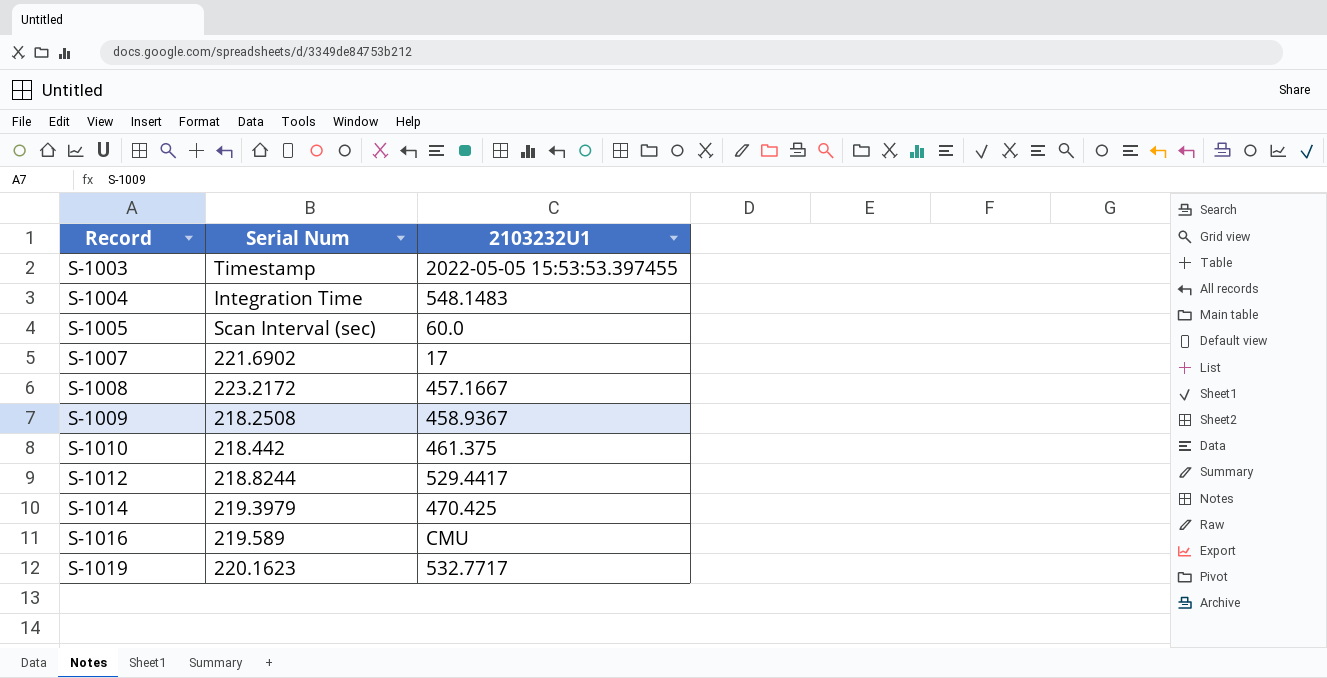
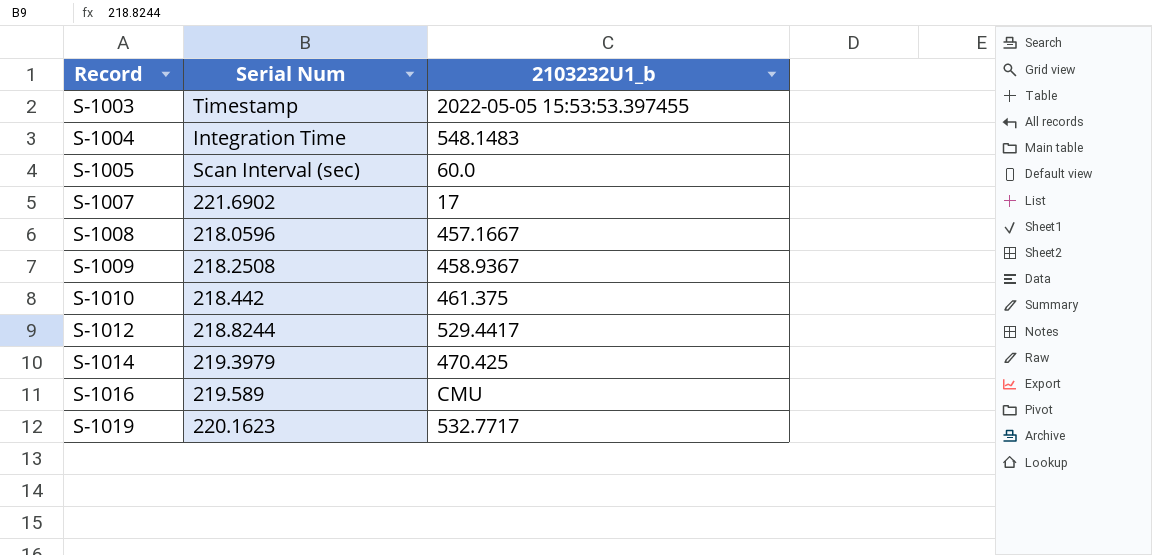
column name: 2103232U1 -> 2103232U1_b
S-1008 | Serial Num: 223.2172 -> 218.0596

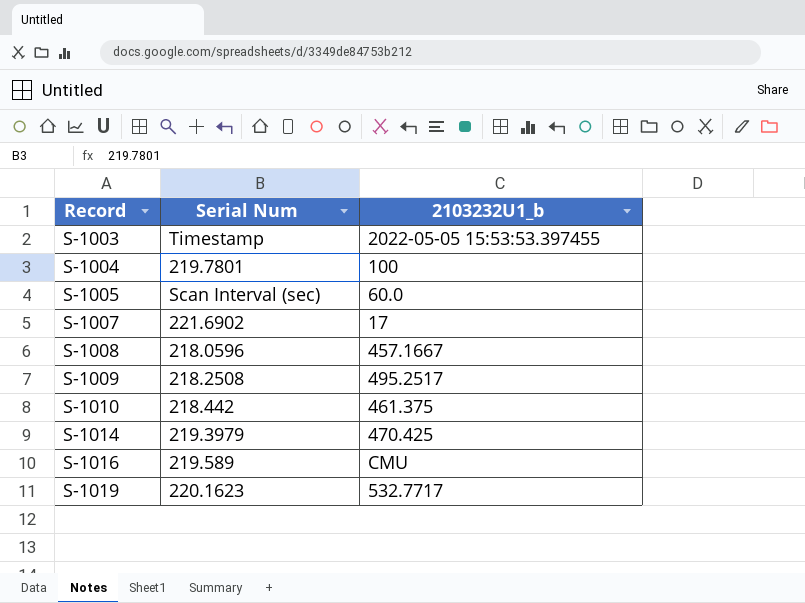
row S-1012: 218.8244 | 529.4417 -> none
S-1004 | Serial Num: Integration Time -> 219.7801
S-1004 | 2103232U1_b: 548.1483 -> 100
S-1009 | 2103232U1_b: 458.9367 -> 495.2517

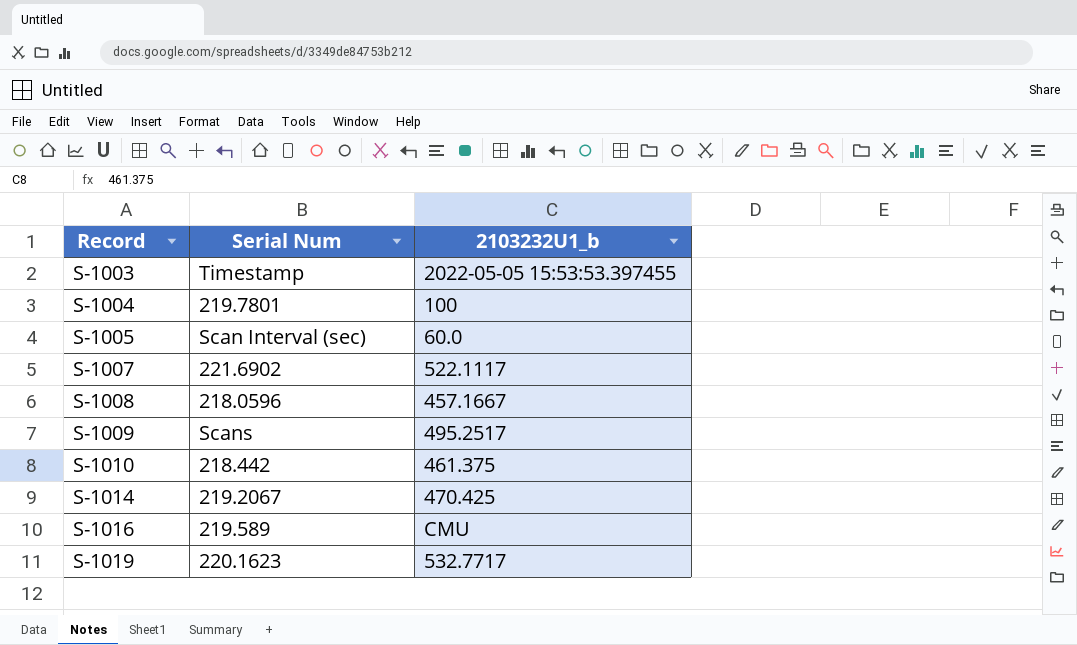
S-1007 | 2103232U1_b: 17 -> 522.1117
S-1009 | Serial Num: 218.2508 -> Scans
S-1014 | Serial Num: 219.3979 -> 219.2067

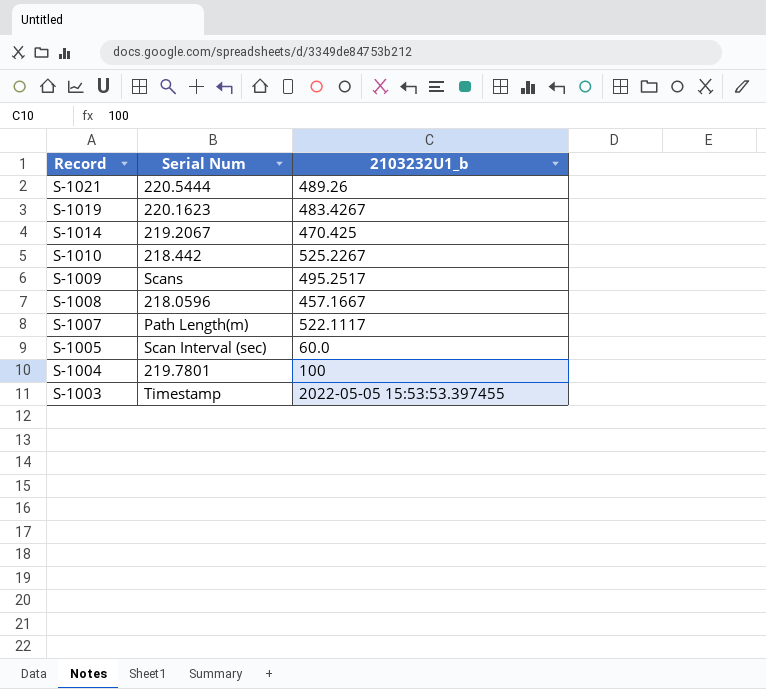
row order: Record ascending -> Record descending
row S-1016: 219.589 | CMU -> none
row S-1021: none -> 220.5444 | 489.26
S-1019 | 2103232U1_b: 532.7717 -> 483.4267
S-1010 | 2103232U1_b: 461.375 -> 525.2267
S-1007 | Serial Num: 221.6902 -> Path Length(m)

